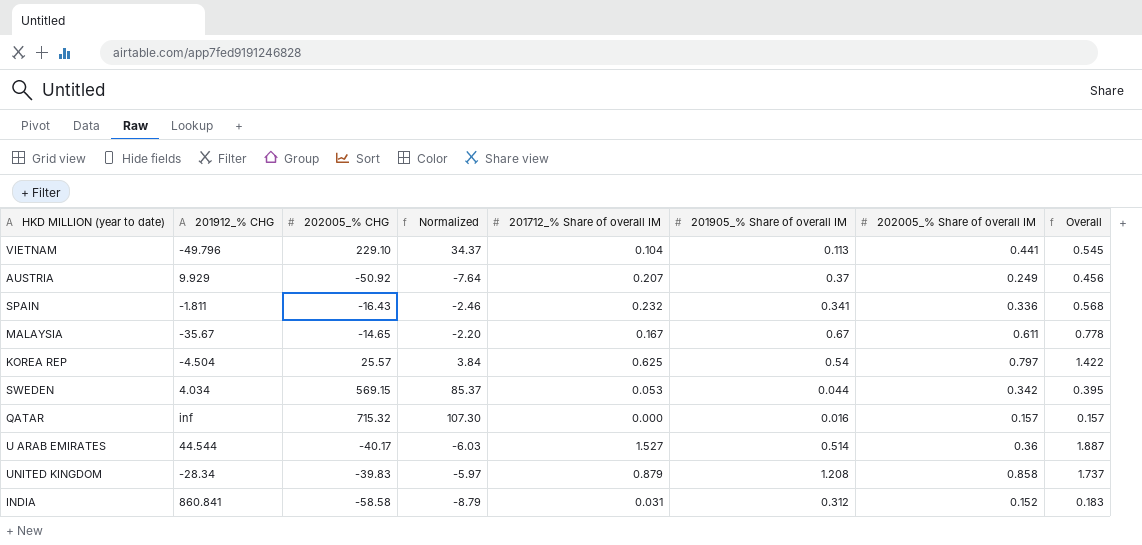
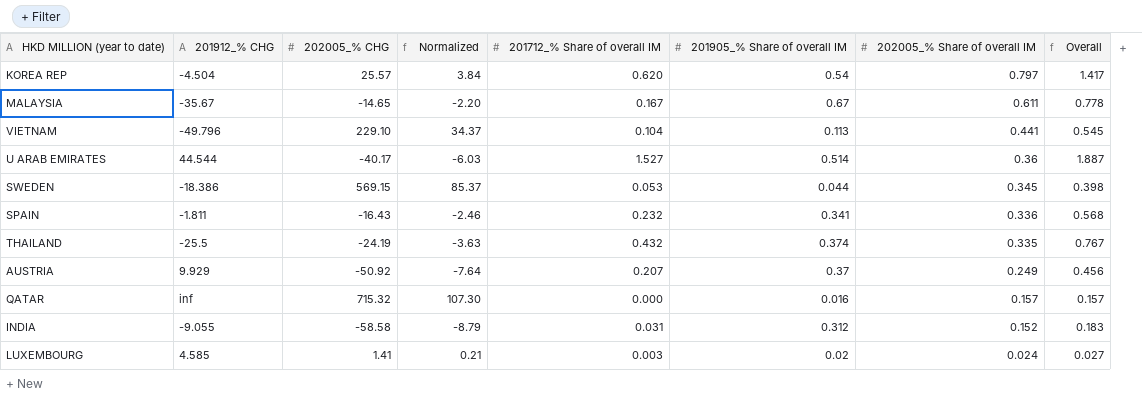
row order: none -> 202005_% Share of overall IM descending
row UNITED KINGDOM: -28.34 | -39.83 | -5.97 | 0.879 | 1.208 | 0.858 | 1.737 -> none
KOREA REP | 201712_% Share of overall IM: 0.625 -> 0.620
KOREA REP | Overall: 1.422 -> 1.417
SWEDEN | 201912_% CHG: 4.034 -> -18.386
SWEDEN | 202005_% Share of overall IM: 0.342 -> 0.345
SWEDEN | Overall: 0.395 -> 0.398
row THAILAND: none -> -25.5 | -24.19 | -3.63 | 0.432 | 0.374 | 0.335 | 0.767
INDIA | 201912_% CHG: 860.841 -> -9.055
row LUXEMBOURG: none -> 4.585 | 1.41 | 0.21 | 0.003 | 0.02 | 0.024 | 0.027

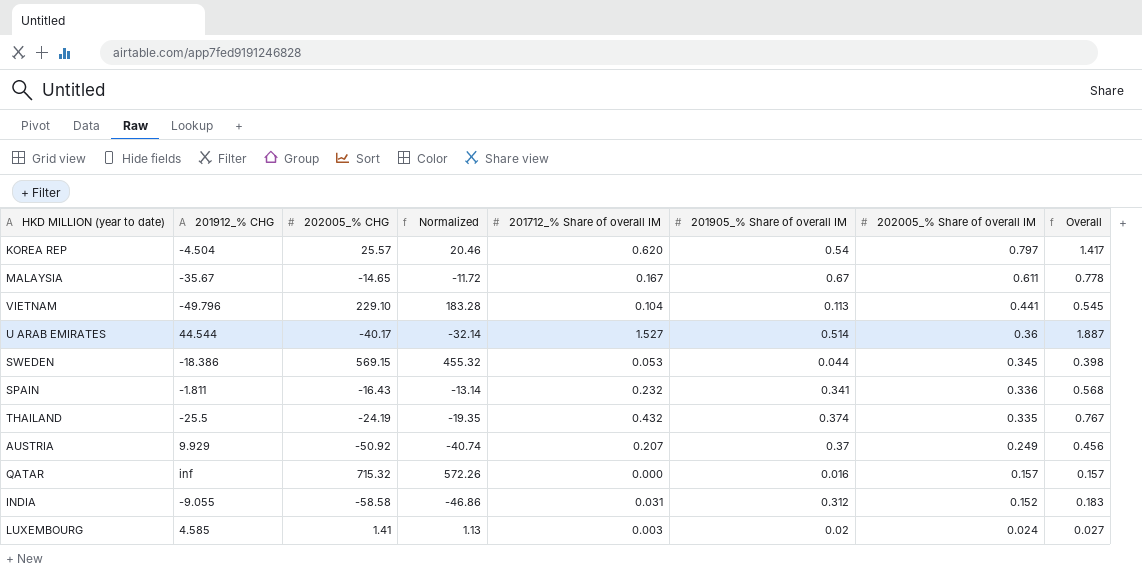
column Normalized | formula: [202005_% CHG] * 0.15 -> [202005_% CHG] * 0.8

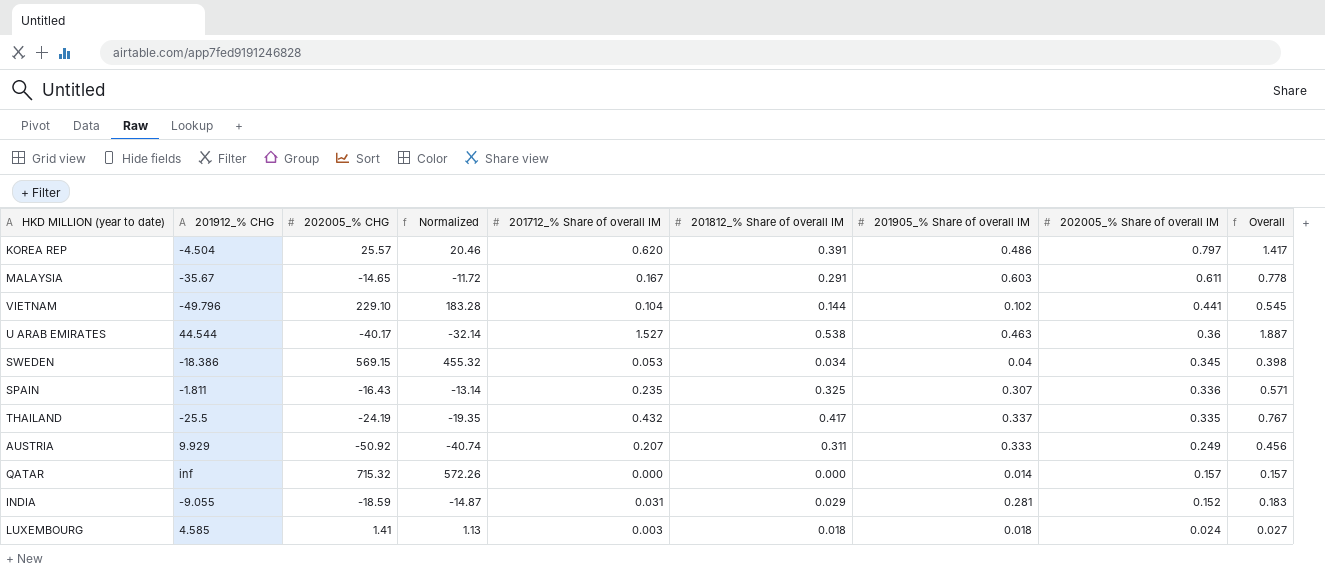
column 201812_% Share of overall IM | position: none -> 6
KOREA REP | 201905_% Share of overall IM: 0.54 -> 0.486
MALAYSIA | 201905_% Share of overall IM: 0.67 -> 0.603
VIETNAM | 201905_% Share of overall IM: 0.113 -> 0.102
U ARAB EMIRATES | 201905_% Share of overall IM: 0.514 -> 0.463
SWEDEN | 201905_% Share of overall IM: 0.044 -> 0.04
SPAIN | 201712_% Share of overall IM: 0.232 -> 0.235
SPAIN | 201905_% Share of overall IM: 0.341 -> 0.307
SPAIN | Overall: 0.568 -> 0.571
THAILAND | 201905_% Share of overall IM: 0.374 -> 0.337
AUSTRIA | 201905_% Share of overall IM: 0.37 -> 0.333
QATAR | 201905_% Share of overall IM: 0.016 -> 0.014
INDIA | 202005_% CHG: -58.58 -> -18.59
INDIA | Normalized: -46.86 -> -14.87
INDIA | 201905_% Share of overall IM: 0.312 -> 0.281
LUXEMBOURG | 201905_% Share of overall IM: 0.02 -> 0.018

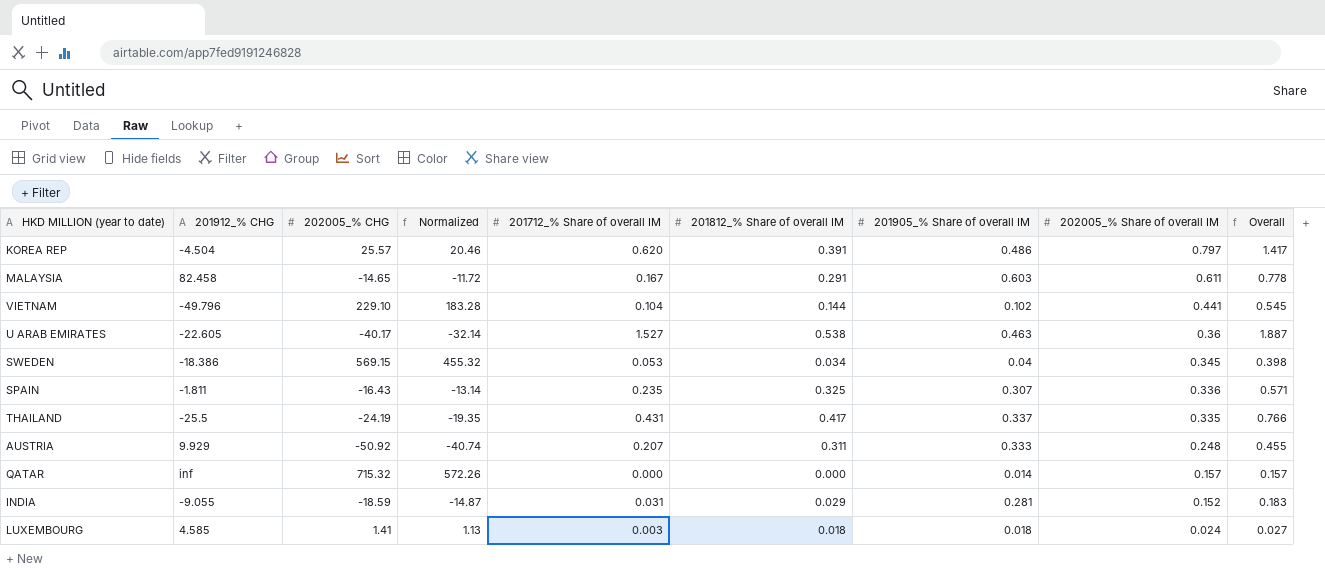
MALAYSIA | 201912_% CHG: -35.67 -> 82.458
U ARAB EMIRATES | 201912_% CHG: 44.544 -> -22.605
THAILAND | 201712_% Share of overall IM: 0.432 -> 0.431
THAILAND | Overall: 0.767 -> 0.766
AUSTRIA | 202005_% Share of overall IM: 0.249 -> 0.248
AUSTRIA | Overall: 0.456 -> 0.455

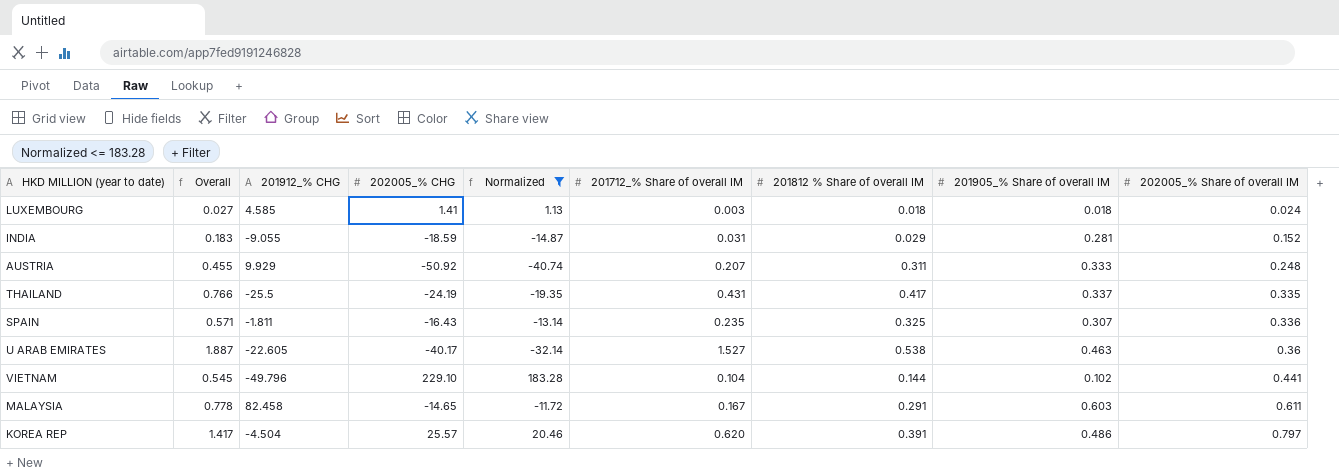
filter: none -> Normalized <= 183.28
row order: 202005_% Share of overall IM descending -> 202005_% Share of overall IM ascending
column Overall | position: 9 -> 2
column name: 201812_% Share of overall IM -> 201812 % Share of overall IM

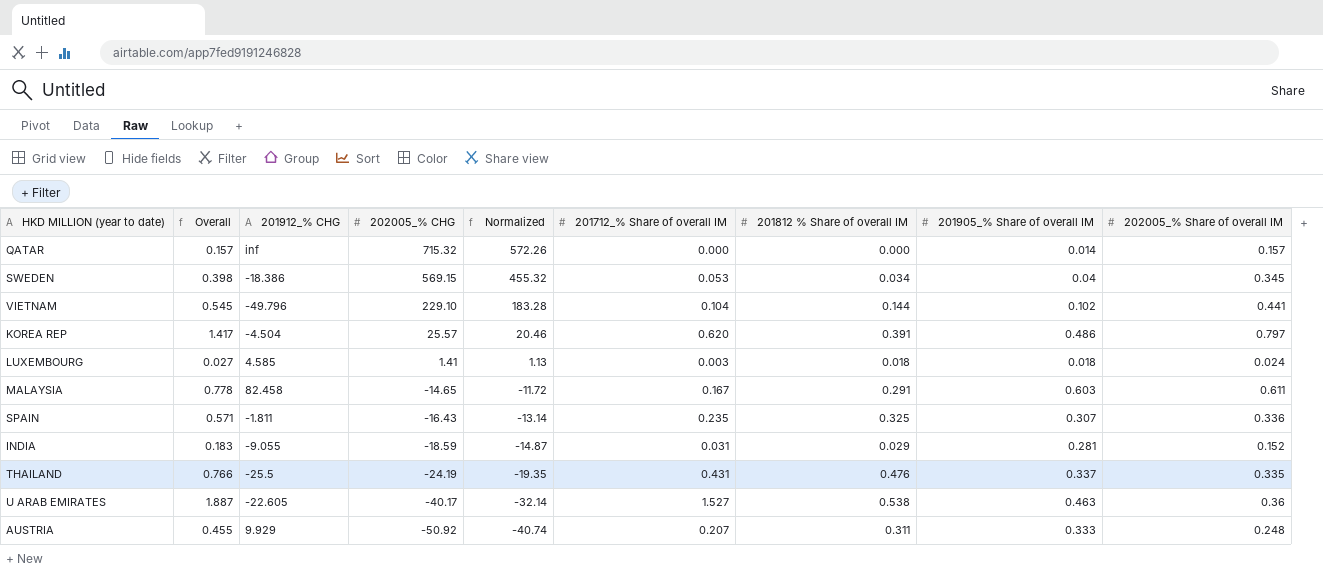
filter: Normalized <= 183.28 -> none
row order: 202005_% Share of overall IM ascending -> 202005_% CHG descending
THAILAND | 201812 % Share of overall IM: 0.417 -> 0.476

